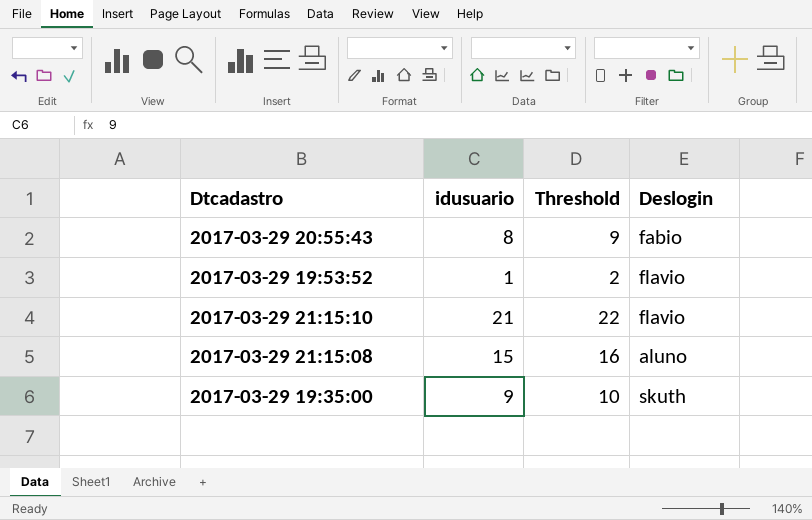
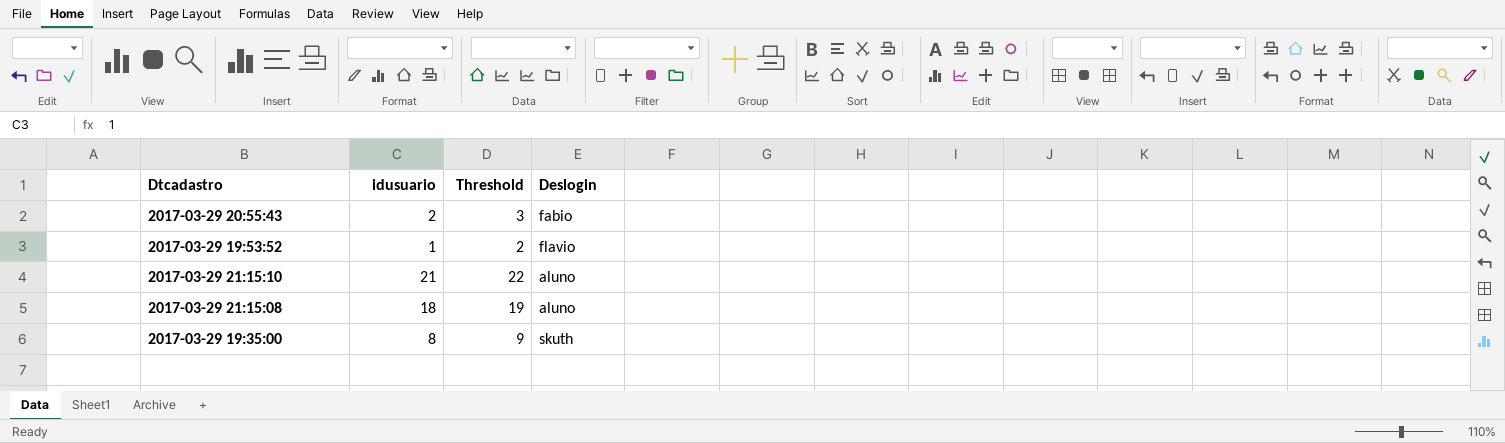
2017-03-29 20:55:43 | idusuario: 8 -> 2
2017-03-29 20:55:43 | Threshold: 9 -> 3
2017-03-29 21:15:10 | Deslogin: flavio -> aluno
2017-03-29 21:15:08 | idusuario: 15 -> 18
2017-03-29 21:15:08 | Threshold: 16 -> 19
2017-03-29 19:35:00 | idusuario: 9 -> 8
2017-03-29 19:35:00 | Threshold: 10 -> 9

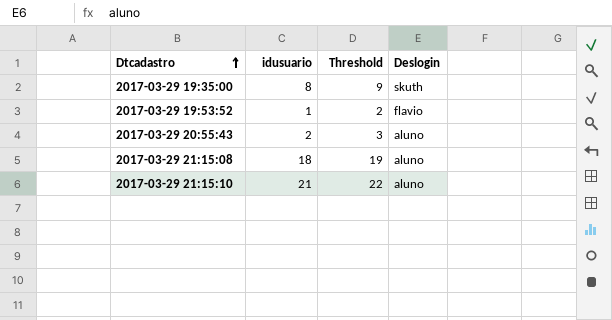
row order: none -> Dtcadastro ascending
2017-03-29 20:55:43 | Deslogin: fabio -> aluno

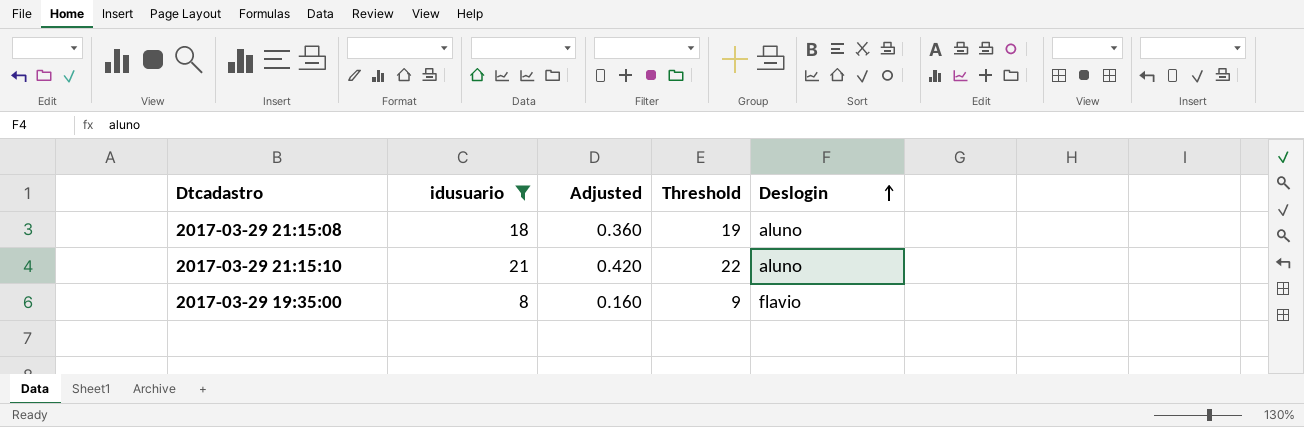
filter: none -> idusuario >= 8
row order: Dtcadastro ascending -> Deslogin ascending
column Adjusted | formula: none -> [idusuario] * 0.02
2017-03-29 19:35:00 | Deslogin: skuth -> flavio

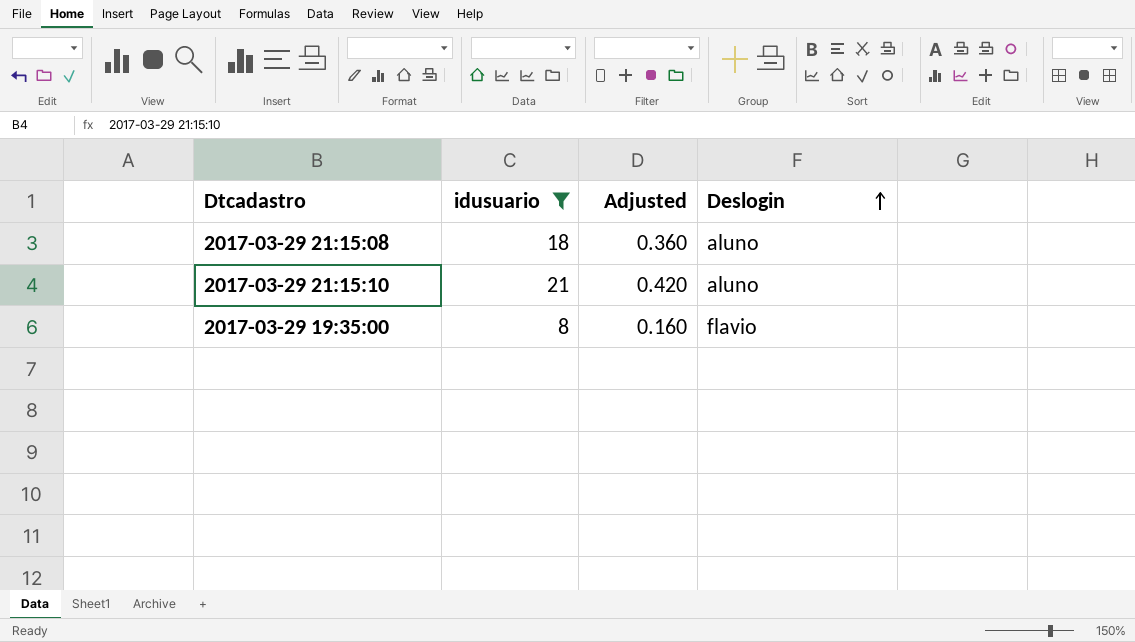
column Threshold | formula: [idusuario] + 1 -> none

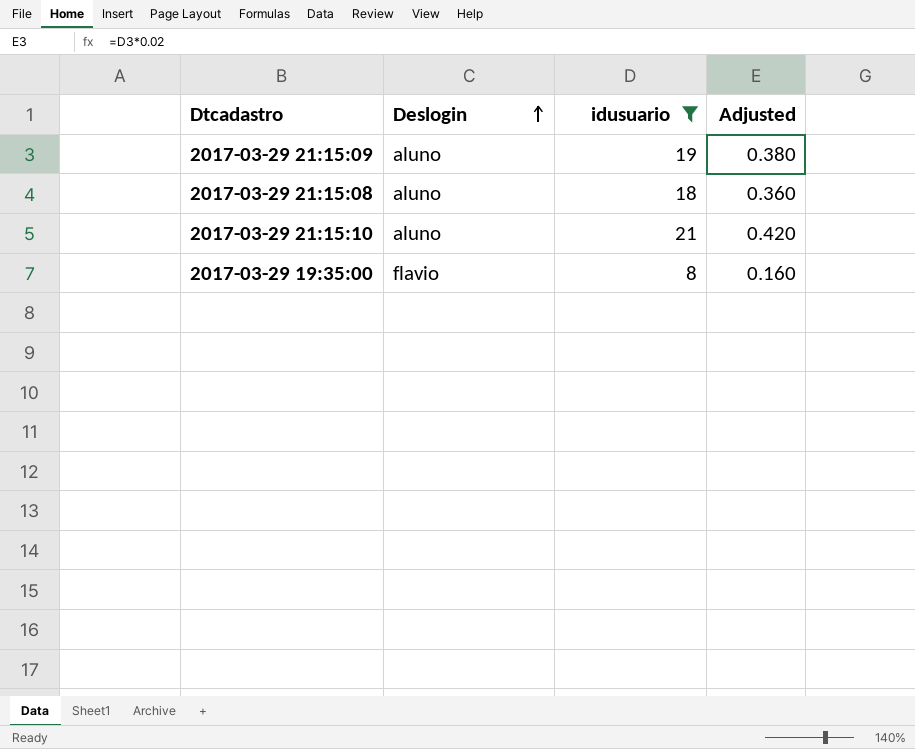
column Deslogin | position: 4 -> 2
row 2017-03-29 21:15:09: none -> aluno | 19 | 0.380

